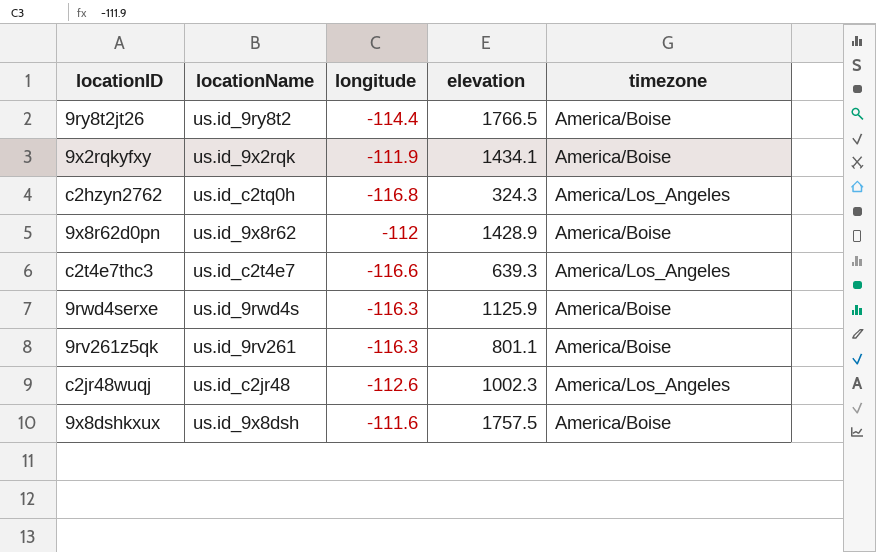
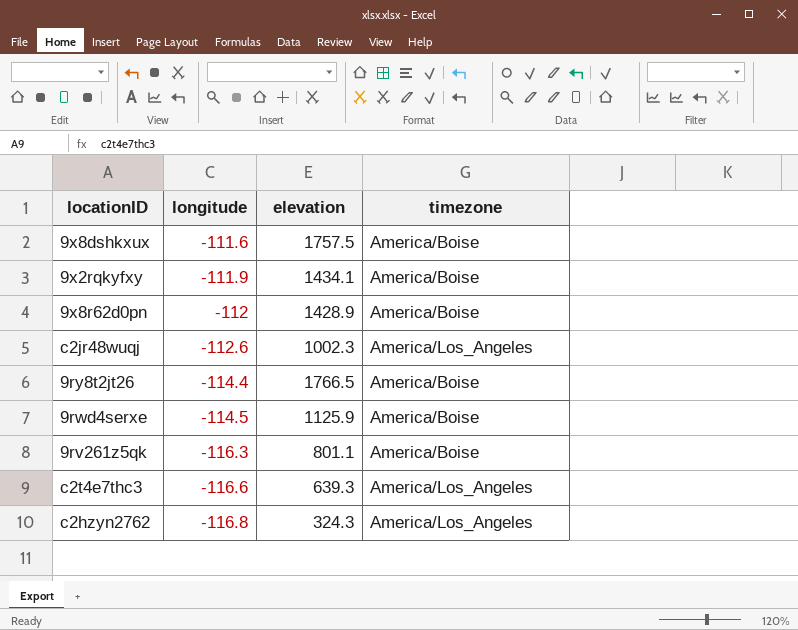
row order: none -> longitude descending
column locationName | position: 2 -> none
9rwd4serxe | longitude: -116.3 -> -114.5

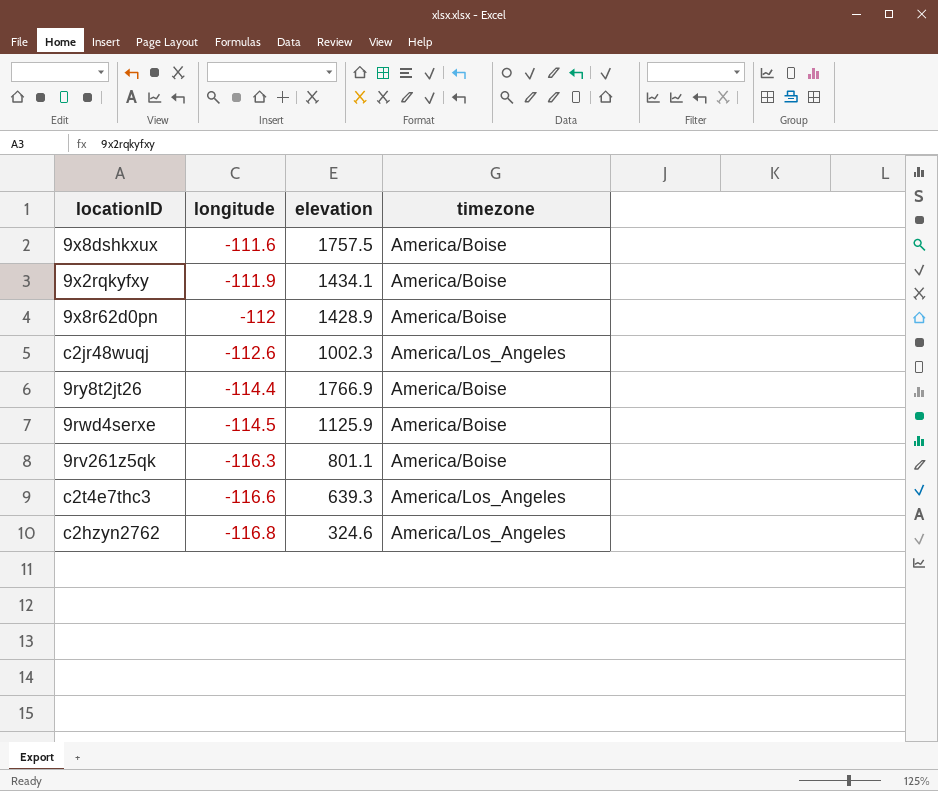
9ry8t2jt26 | elevation: 1766.5 -> 1766.9
c2hzyn2762 | elevation: 324.3 -> 324.6

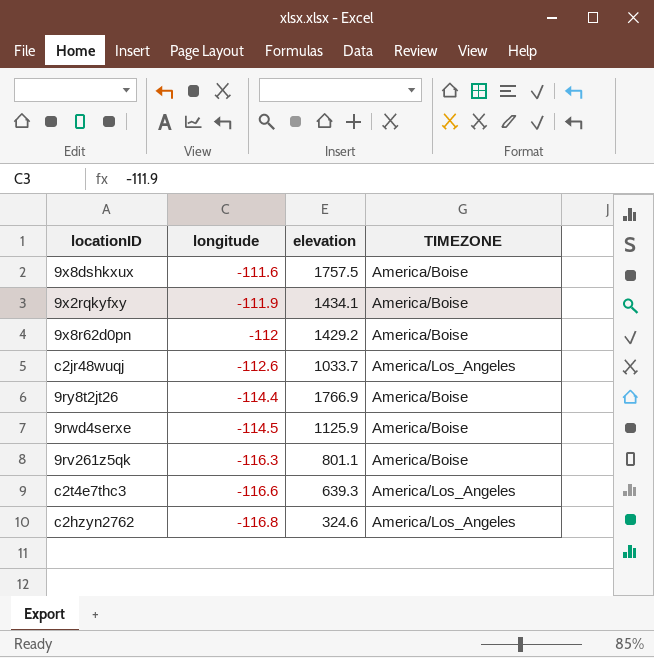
column name: timezone -> TIMEZONE
9x8r62d0pn | elevation: 1428.9 -> 1429.2
c2jr48wuqj | elevation: 1002.3 -> 1033.7

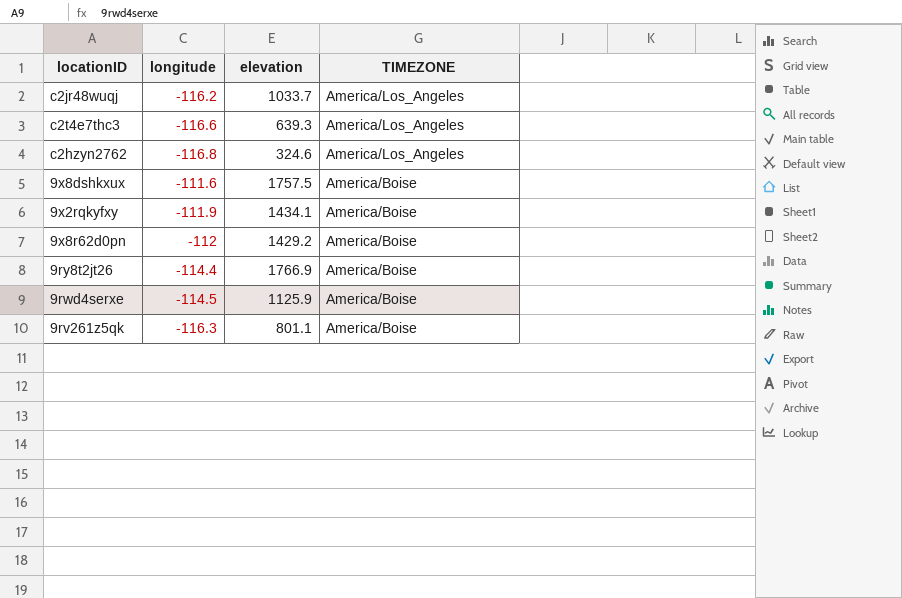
row order: longitude descending -> TIMEZONE descending
c2jr48wuqj | longitude: -112.6 -> -116.2

